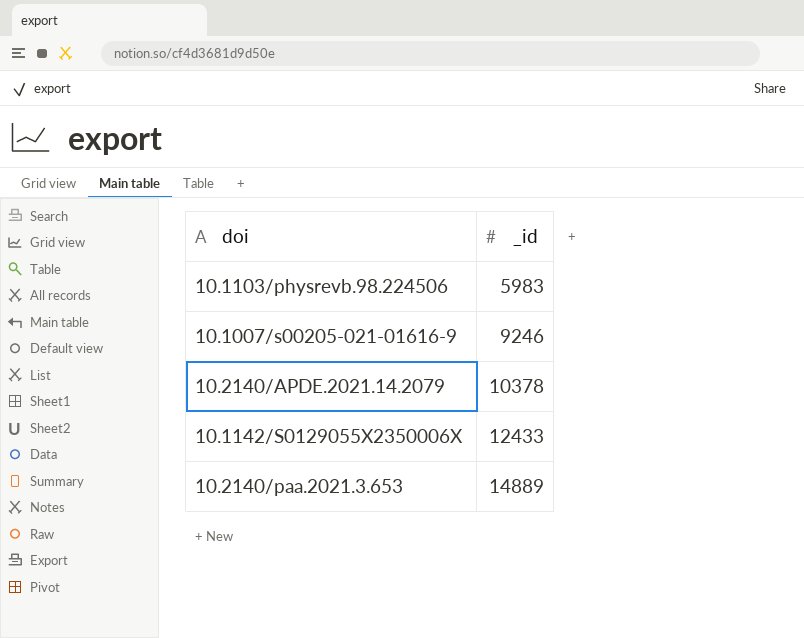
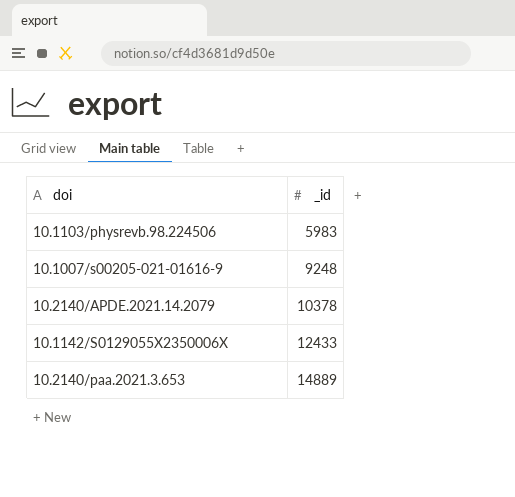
10.1007/s00205-021-01616-9 | _id: 9246 -> 9248

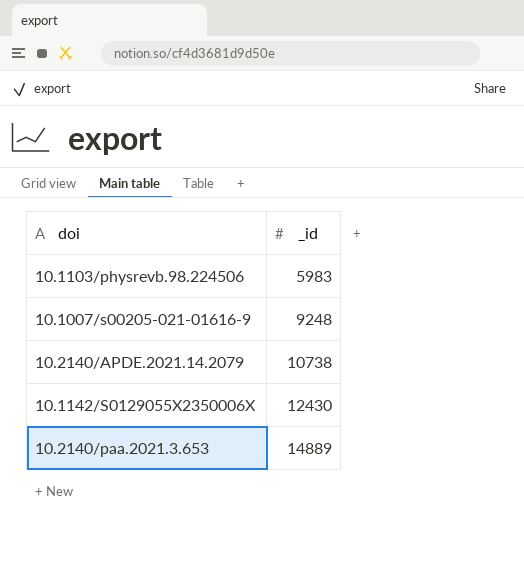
10.2140/APDE.2021.14.2079 | _id: 10378 -> 10738
10.1142/S0129055X2350006X | _id: 12433 -> 12430

